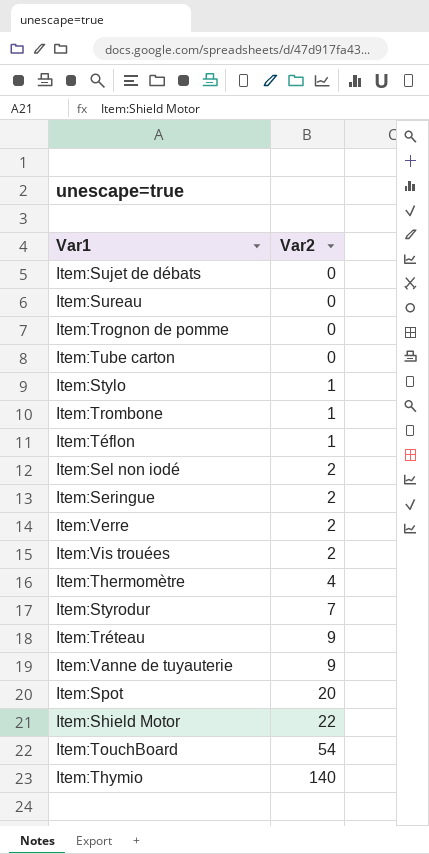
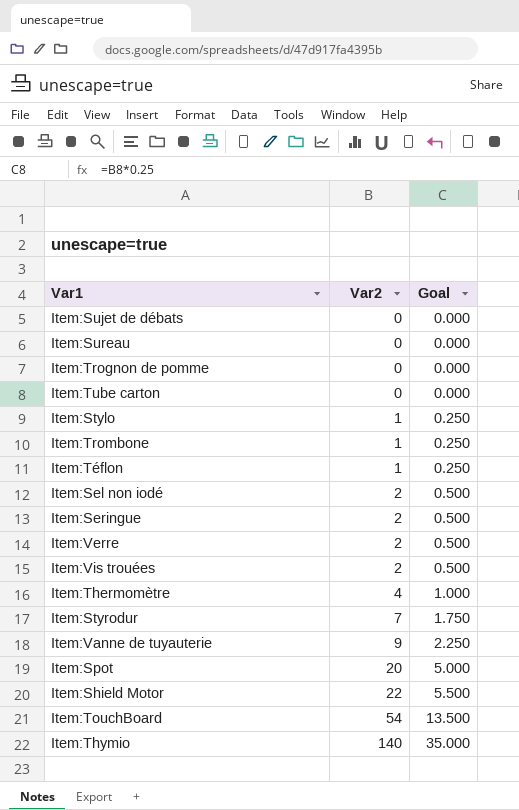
column Goal | formula: none -> [Var2] * 0.25
row Item:Tréteau: 9 -> none

